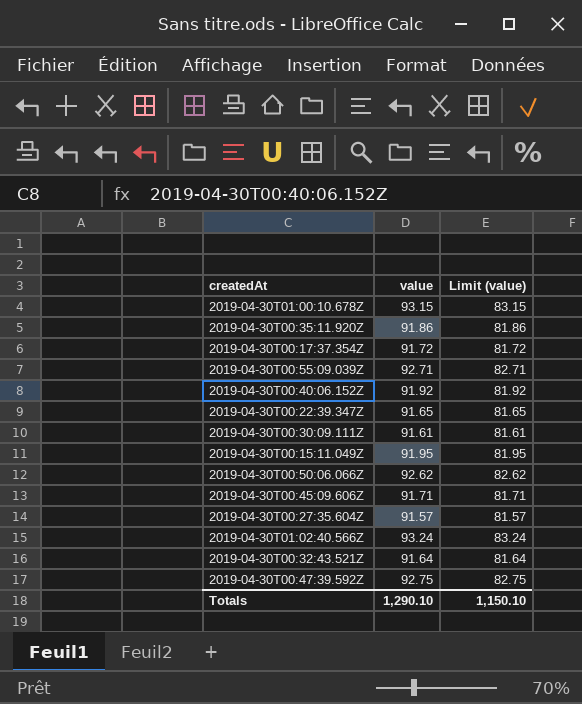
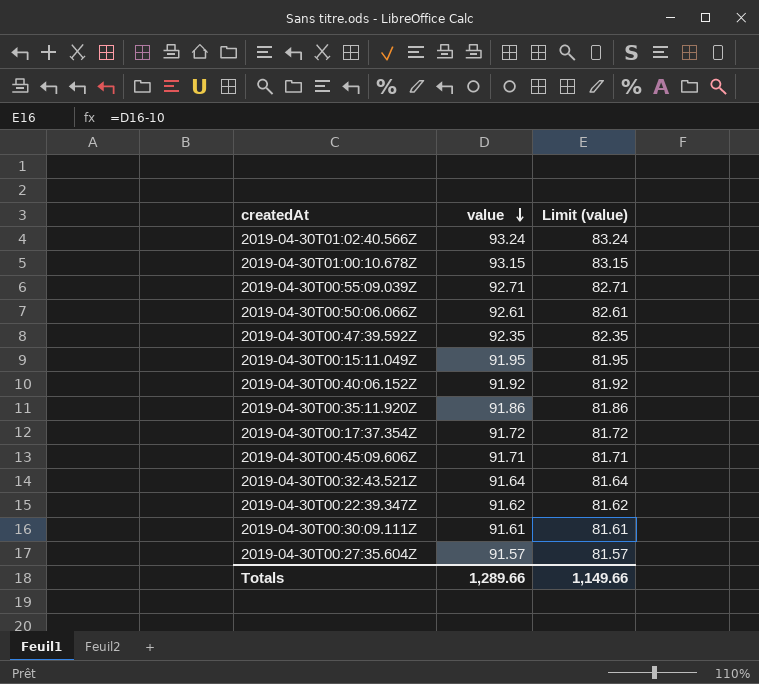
row order: none -> value descending
2019-04-30T00:50:06.066Z | value: 92.62 -> 92.61
2019-04-30T00:50:06.066Z | Limit (value): 82.62 -> 82.61
2019-04-30T00:47:39.592Z | value: 92.75 -> 92.35
2019-04-30T00:47:39.592Z | Limit (value): 82.75 -> 82.35
2019-04-30T00:22:39.347Z | value: 91.65 -> 91.62
2019-04-30T00:22:39.347Z | Limit (value): 81.65 -> 81.62
Totals | value: 1,290.10 -> 1,289.66
Totals | Limit (value): 1,150.10 -> 1,149.66

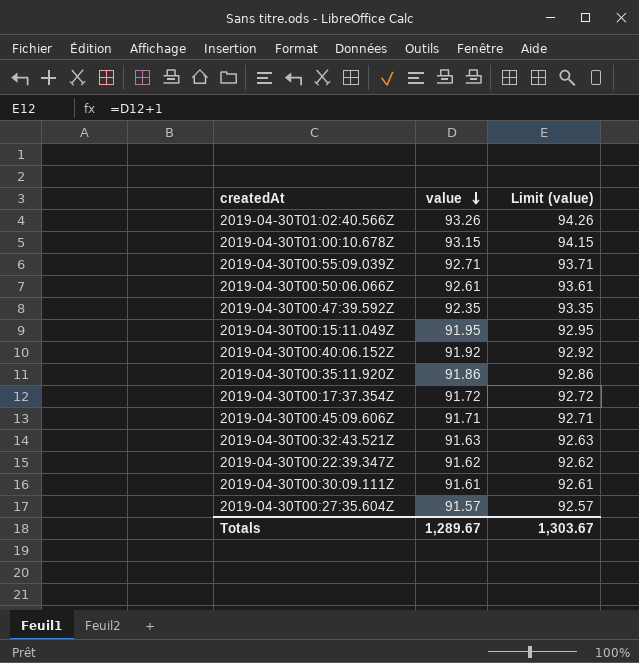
column Limit (value) | formula: [value] - 10 -> [value] + 1
2019-04-30T01:02:40.566Z | value: 93.24 -> 93.26
2019-04-30T00:32:43.521Z | value: 91.64 -> 91.63
Totals | value: 1,289.66 -> 1,289.67
Totals | Limit (value): 1,149.66 -> 1,303.67

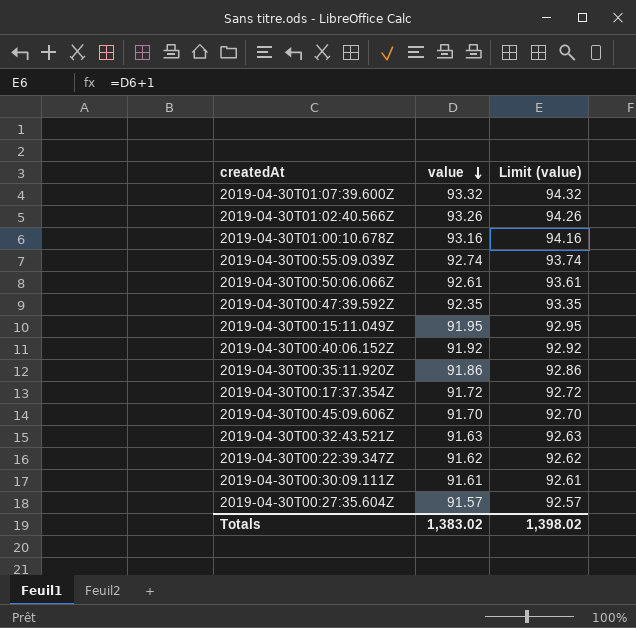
row 2019-04-30T01:07:39.600Z: none -> 93.32 | 94.32
2019-04-30T01:00:10.678Z | value: 93.15 -> 93.16
2019-04-30T01:00:10.678Z | Limit (value): 94.15 -> 94.16
2019-04-30T00:55:09.039Z | value: 92.71 -> 92.74
2019-04-30T00:55:09.039Z | Limit (value): 93.71 -> 93.74
2019-04-30T00:45:09.606Z | value: 91.71 -> 91.70
2019-04-30T00:45:09.606Z | Limit (value): 92.71 -> 92.70
Totals | value: 1,289.67 -> 1,383.02
Totals | Limit (value): 1,303.67 -> 1,398.02

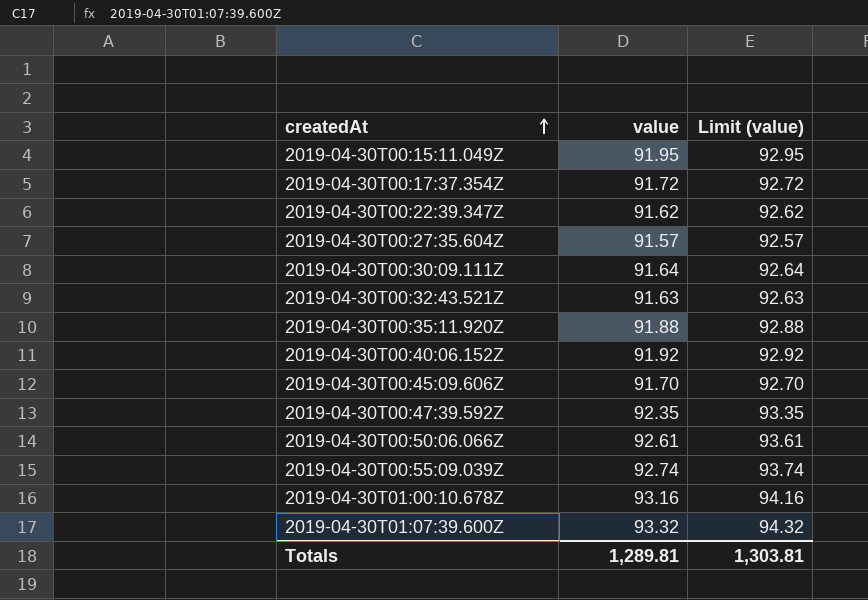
row order: value descending -> createdAt ascending
row 2019-04-30T01:02:40.566Z: 93.26 | 94.26 -> none
2019-04-30T00:30:09.111Z | value: 91.61 -> 91.64
2019-04-30T00:30:09.111Z | Limit (value): 92.61 -> 92.64
2019-04-30T00:35:11.920Z | value: 91.86 -> 91.88
2019-04-30T00:35:11.920Z | Limit (value): 92.86 -> 92.88
Totals | value: 1,383.02 -> 1,289.81
Totals | Limit (value): 1,398.02 -> 1,303.81

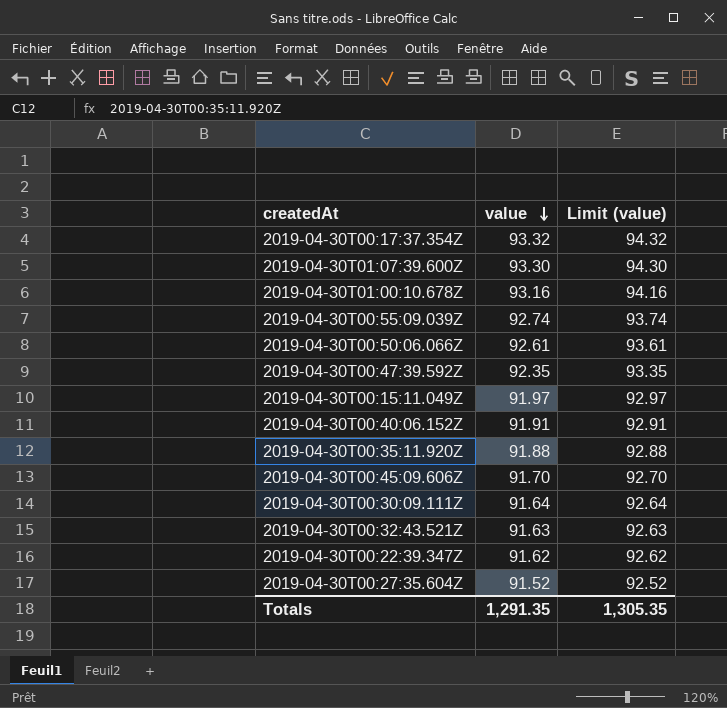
row order: createdAt ascending -> value descending
2019-04-30T00:17:37.354Z | value: 91.72 -> 93.32
2019-04-30T00:17:37.354Z | Limit (value): 92.72 -> 94.32
2019-04-30T01:07:39.600Z | value: 93.32 -> 93.30
2019-04-30T01:07:39.600Z | Limit (value): 94.32 -> 94.30
2019-04-30T00:15:11.049Z | value: 91.95 -> 91.97
2019-04-30T00:15:11.049Z | Limit (value): 92.95 -> 92.97
2019-04-30T00:40:06.152Z | value: 91.92 -> 91.91
2019-04-30T00:40:06.152Z | Limit (value): 92.92 -> 92.91
2019-04-30T00:27:35.604Z | value: 91.57 -> 91.52
2019-04-30T00:27:35.604Z | Limit (value): 92.57 -> 92.52
Totals | value: 1,289.81 -> 1,291.35
Totals | Limit (value): 1,303.81 -> 1,305.35

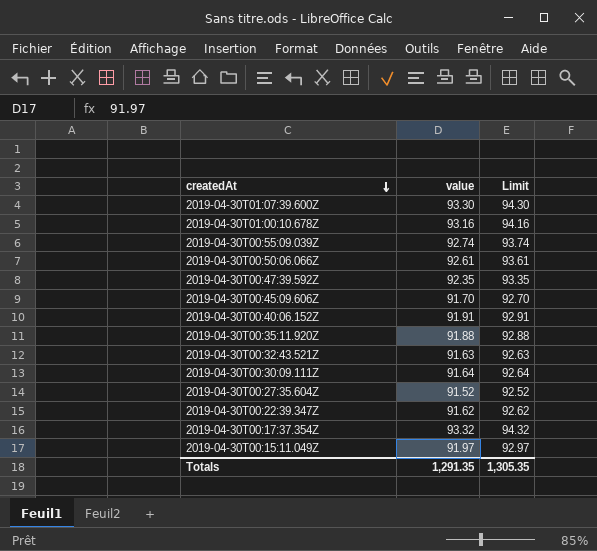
row order: value descending -> createdAt descending
column name: Limit (value) -> Limit

